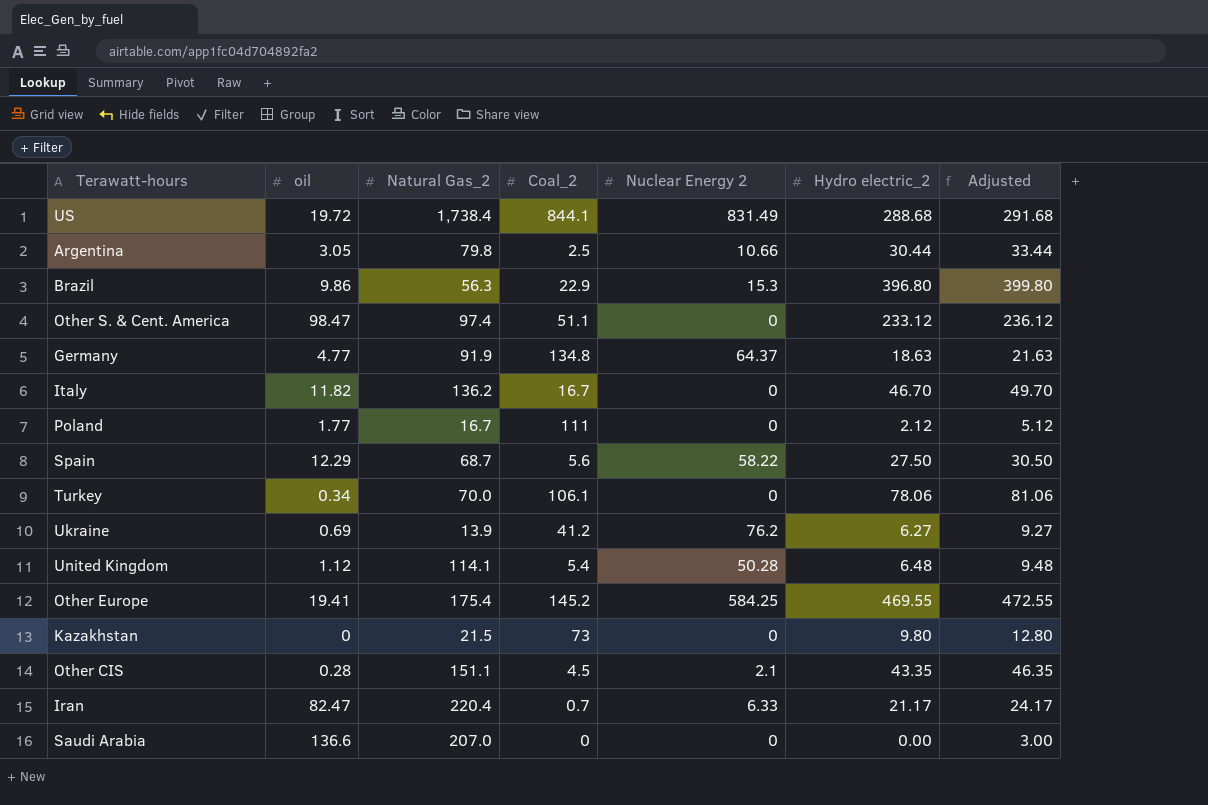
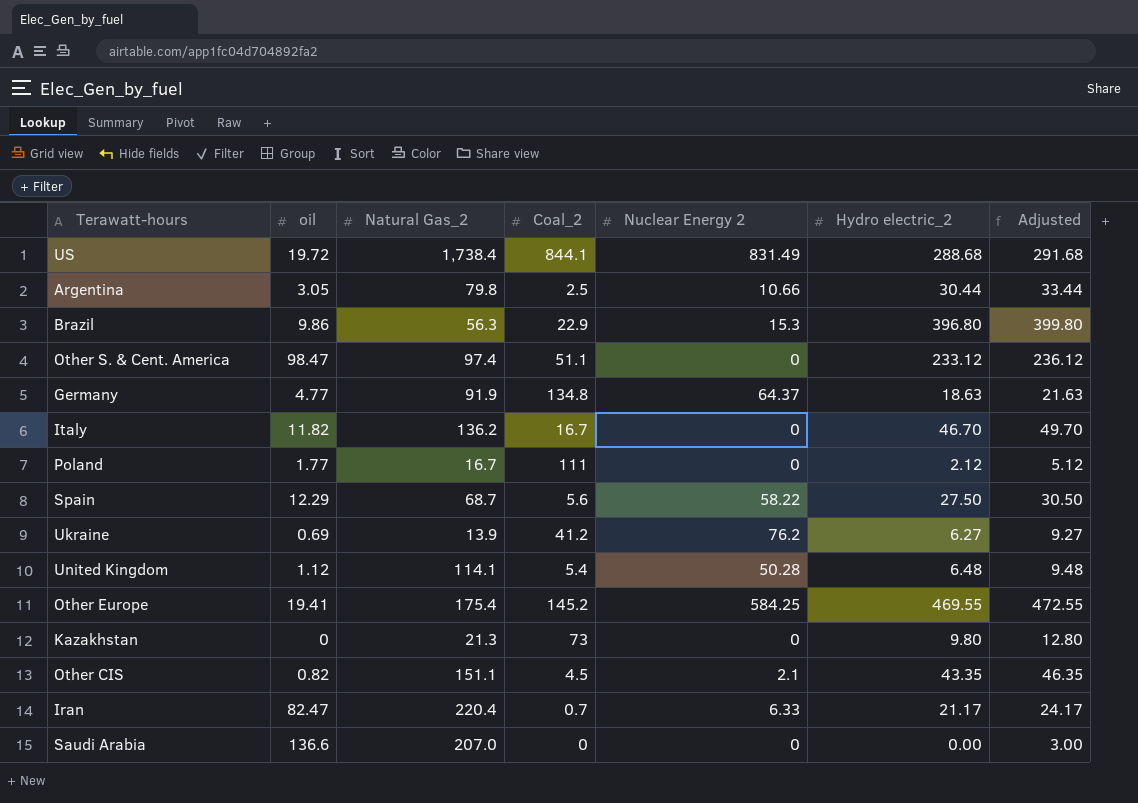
row Turkey: 0.34 | 70.0 | 106.1 | 0 | 78.06 | 81.06 -> none
Kazakhstan | Natural Gas_2: 21.5 -> 21.3
Other CIS | oil: 0.28 -> 0.82

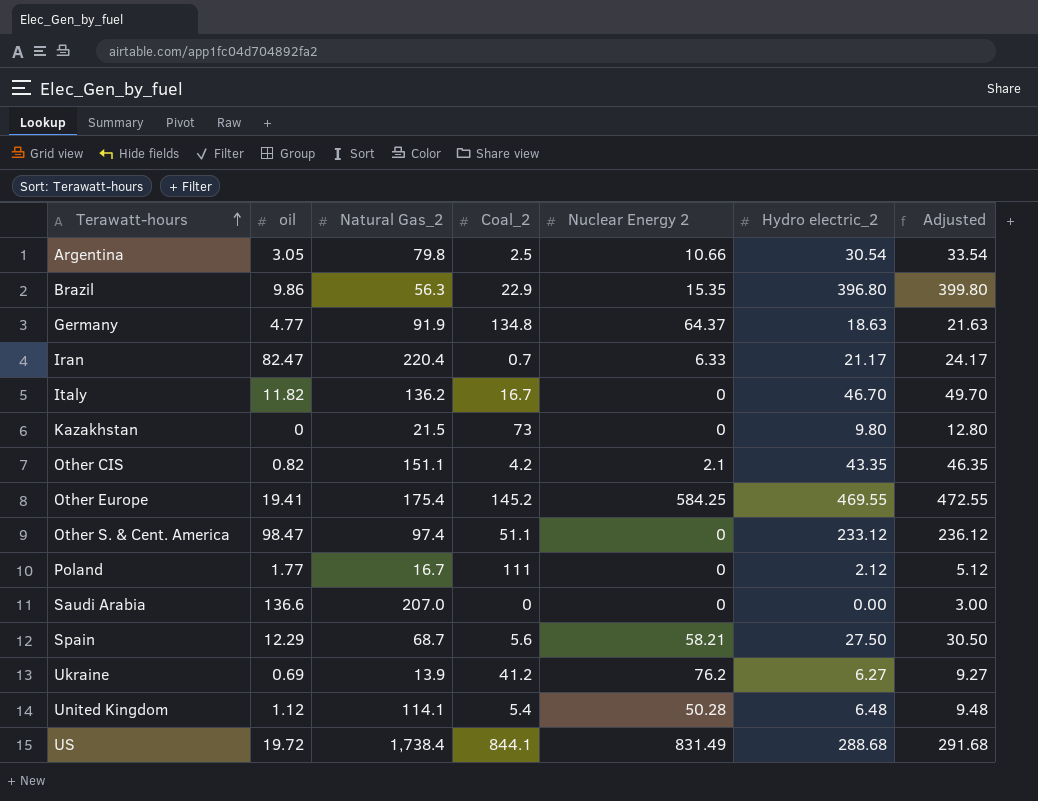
row order: none -> Terawatt-hours ascending
Argentina | Hydro electric_2: 30.44 -> 30.54
Argentina | Adjusted: 33.44 -> 33.54
Brazil | Nuclear Energy 2: 15.3 -> 15.35
Kazakhstan | Natural Gas_2: 21.3 -> 21.5
Other CIS | Coal_2: 4.5 -> 4.2
Spain | Nuclear Energy 2: 58.22 -> 58.21

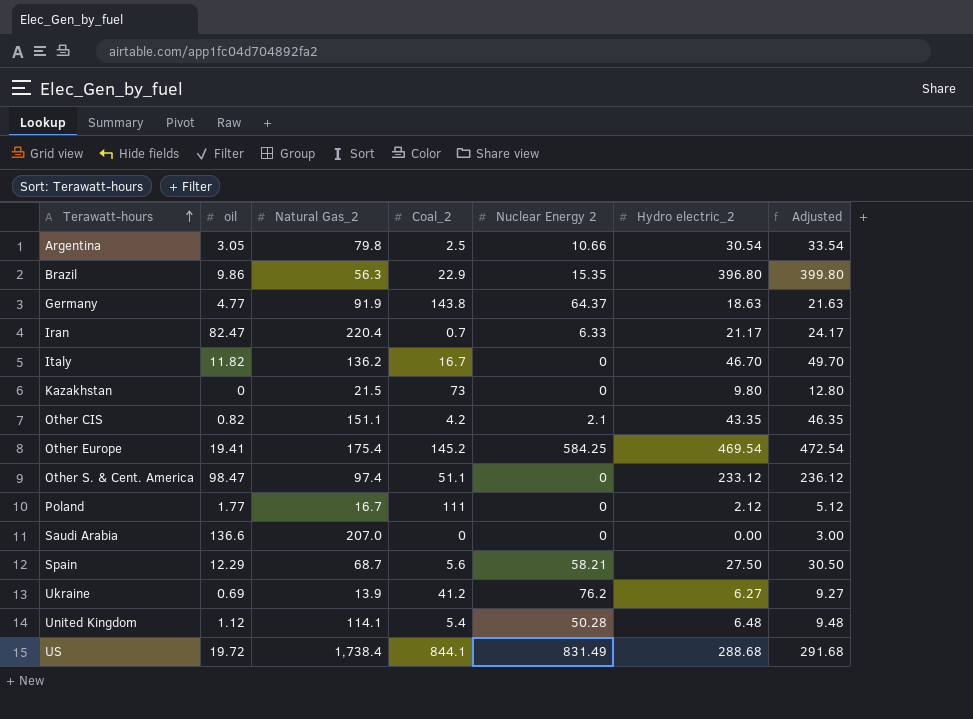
Germany | Coal_2: 134.8 -> 143.8
Other Europe | Hydro electric_2: 469.55 -> 469.54
Other Europe | Adjusted: 472.55 -> 472.54

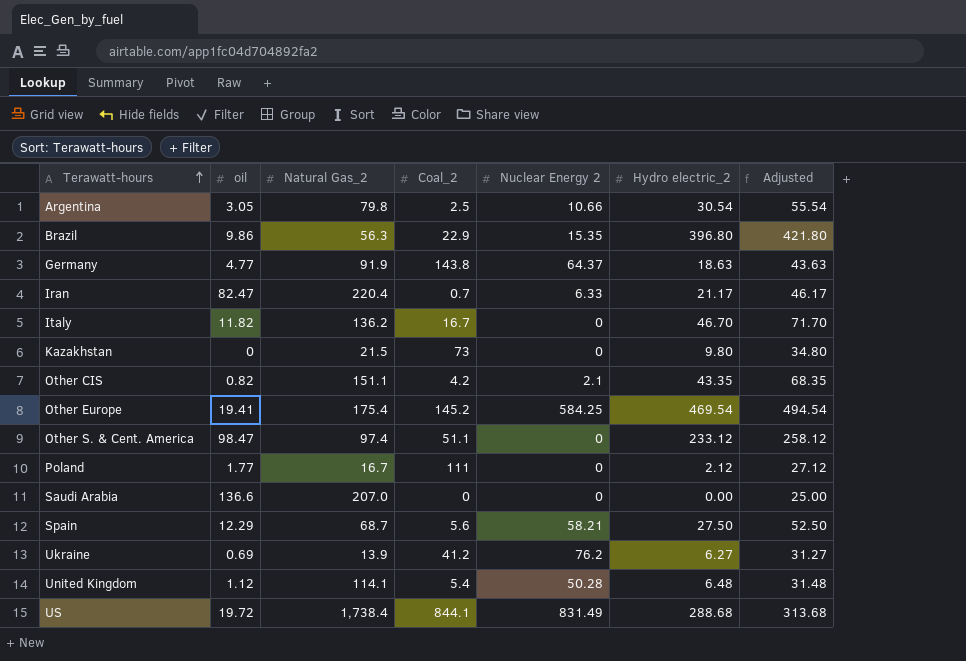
column Adjusted | formula: [Hydro electric_2] + 3 -> [Hydro electric_2] + 25

